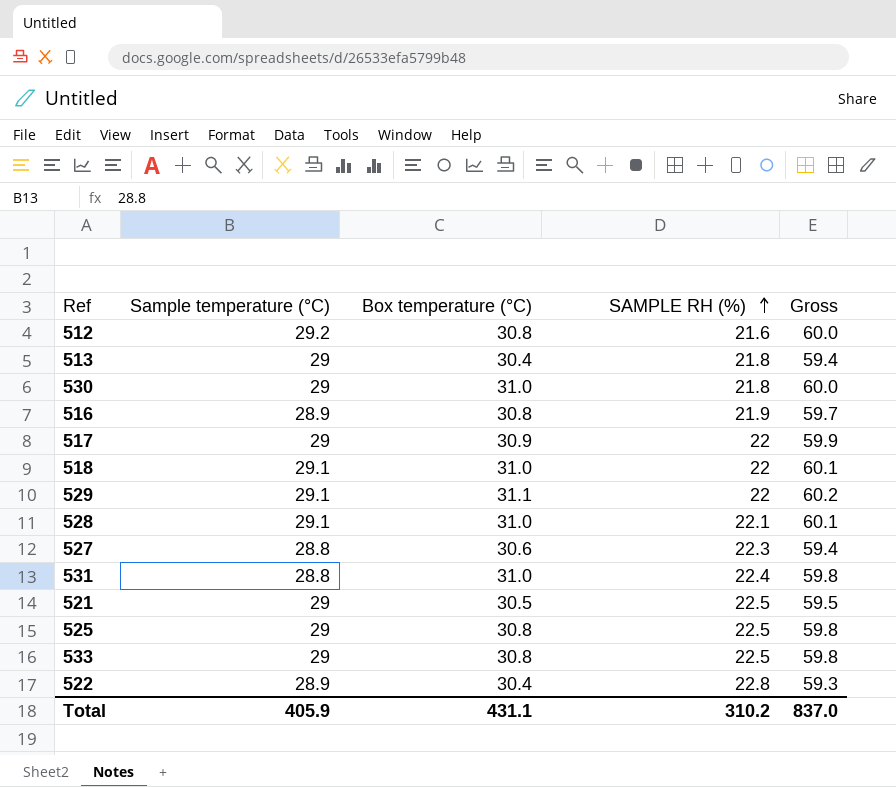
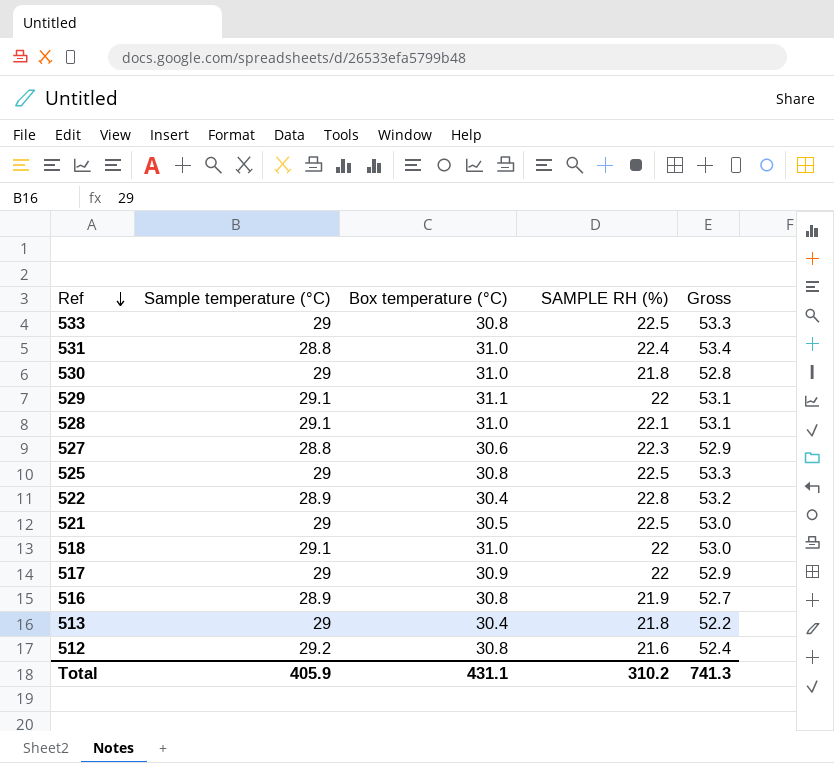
row order: SAMPLE RH (%) ascending -> Ref descending
column Gross | formula: [Sample temperature (°C)] + [Box temperature (°C)] -> [Box temperature (°C)] + [SAMPLE RH (%)]
Total | Gross: 837.0 -> 741.3

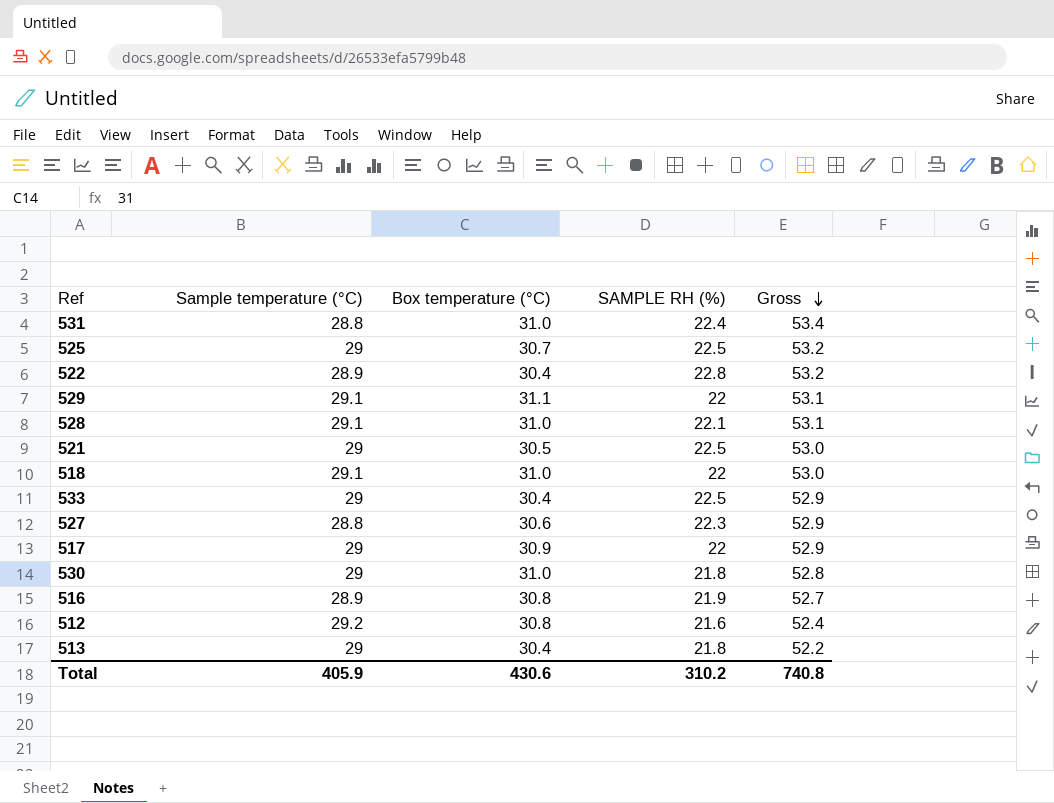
row order: Ref descending -> Gross descending
525 | Box temperature (°C): 30.8 -> 30.7
525 | Gross: 53.3 -> 53.2
533 | Box temperature (°C): 30.8 -> 30.4
533 | Gross: 53.3 -> 52.9
Total | Box temperature (°C): 431.1 -> 430.6
Total | Gross: 741.3 -> 740.8

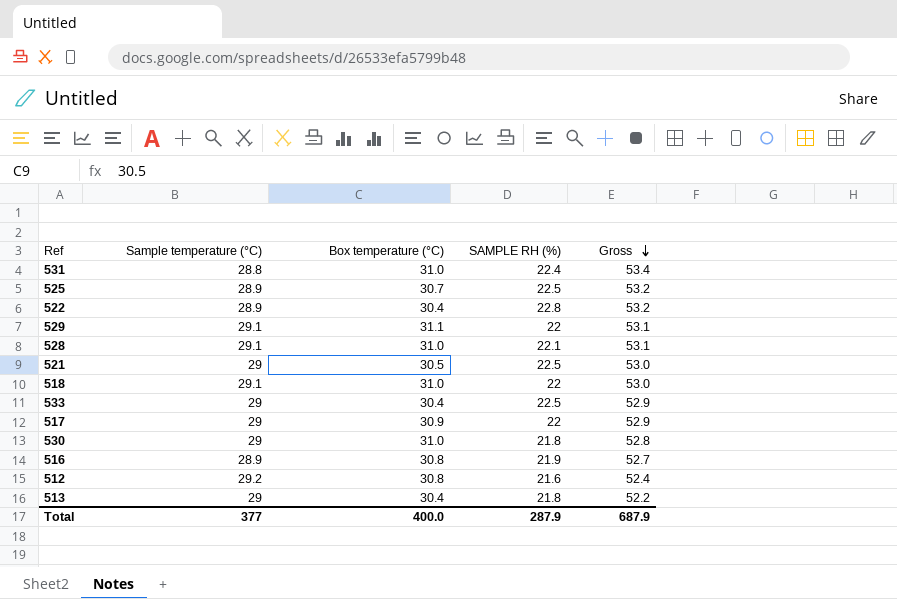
row 527: 28.8 | 30.6 | 22.3 | 52.9 -> none
525 | Sample temperature (°C): 29 -> 28.9
Total | Sample temperature (°C): 405.9 -> 377
Total | Box temperature (°C): 430.6 -> 400.0
Total | SAMPLE RH (%): 310.2 -> 287.9
Total | Gross: 740.8 -> 687.9

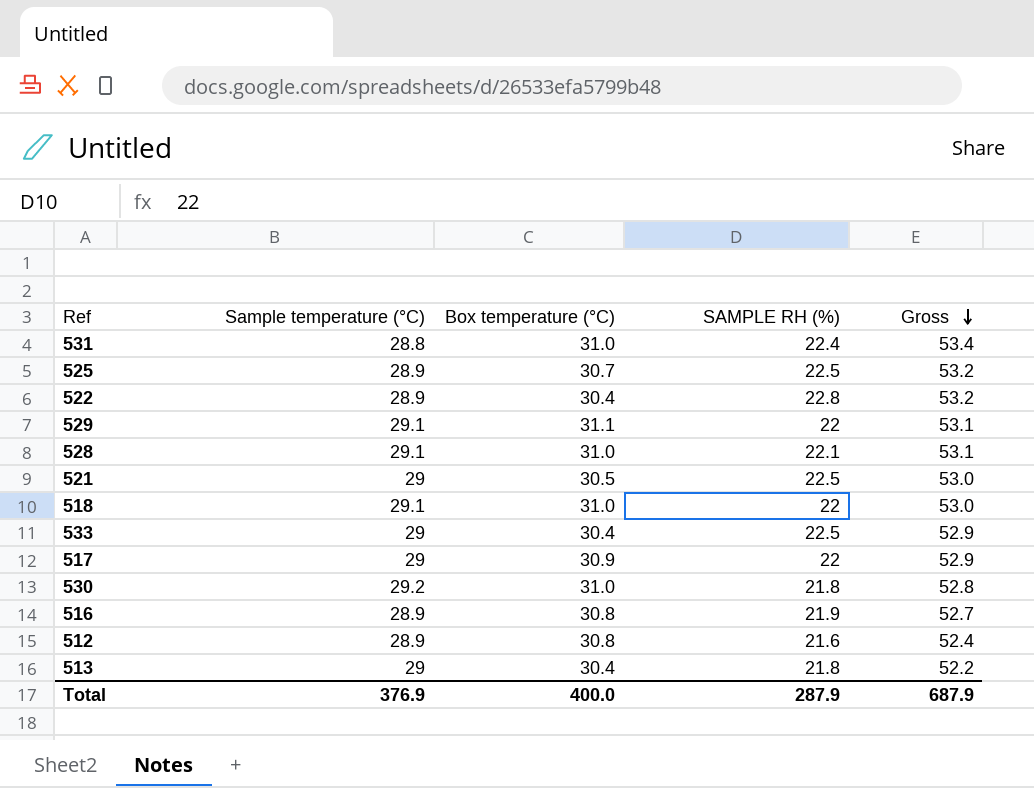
530 | Sample temperature (°C): 29 -> 29.2
512 | Sample temperature (°C): 29.2 -> 28.9
Total | Sample temperature (°C): 377 -> 376.9

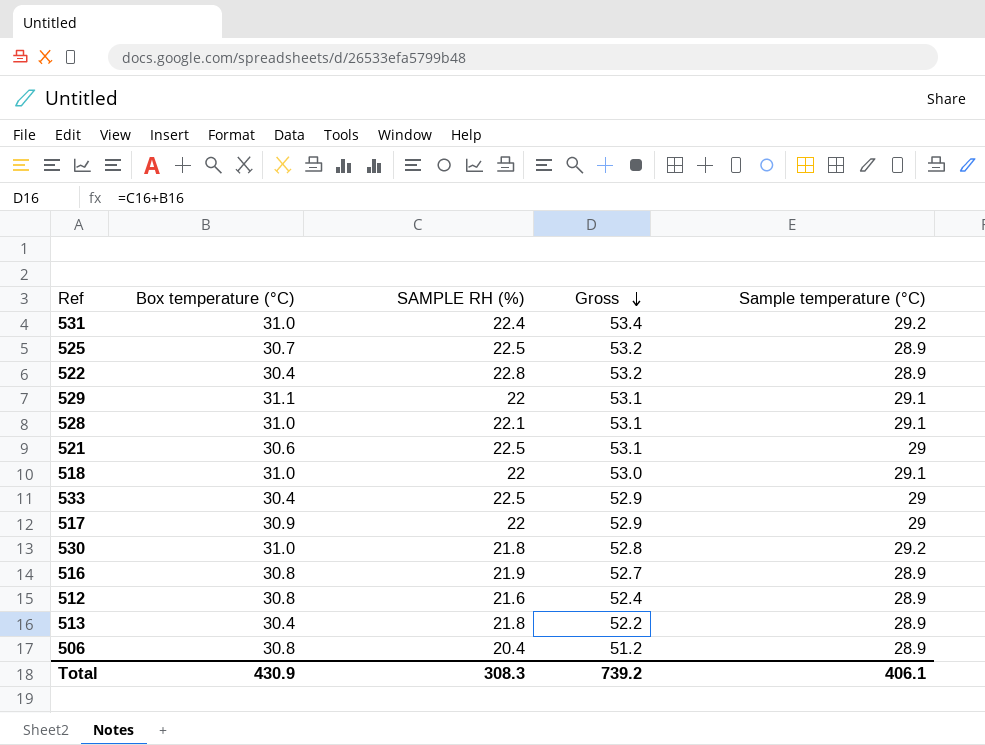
column Sample temperature (°C) | position: 2 -> 5
531 | Sample temperature (°C): 28.8 -> 29.2
521 | Box temperature (°C): 30.5 -> 30.6
521 | Gross: 53.0 -> 53.1
513 | Sample temperature (°C): 29 -> 28.9
row 506: none -> 30.8 | 20.4 | 51.2 | 28.9
Total | Box temperature (°C): 400.0 -> 430.9
Total | SAMPLE RH (%): 287.9 -> 308.3
Total | Gross: 687.9 -> 739.2
Total | Sample temperature (°C): 376.9 -> 406.1

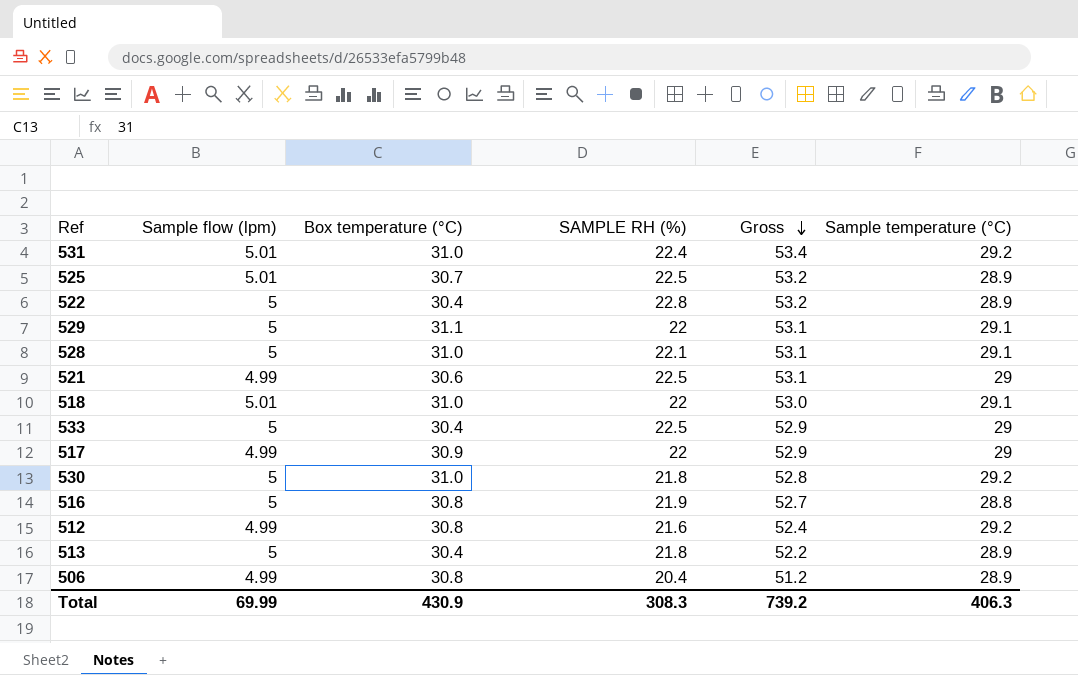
column Sample flow (lpm) | position: none -> 2
516 | Sample temperature (°C): 28.9 -> 28.8
512 | Sample temperature (°C): 28.9 -> 29.2
Total | Sample temperature (°C): 406.1 -> 406.3

